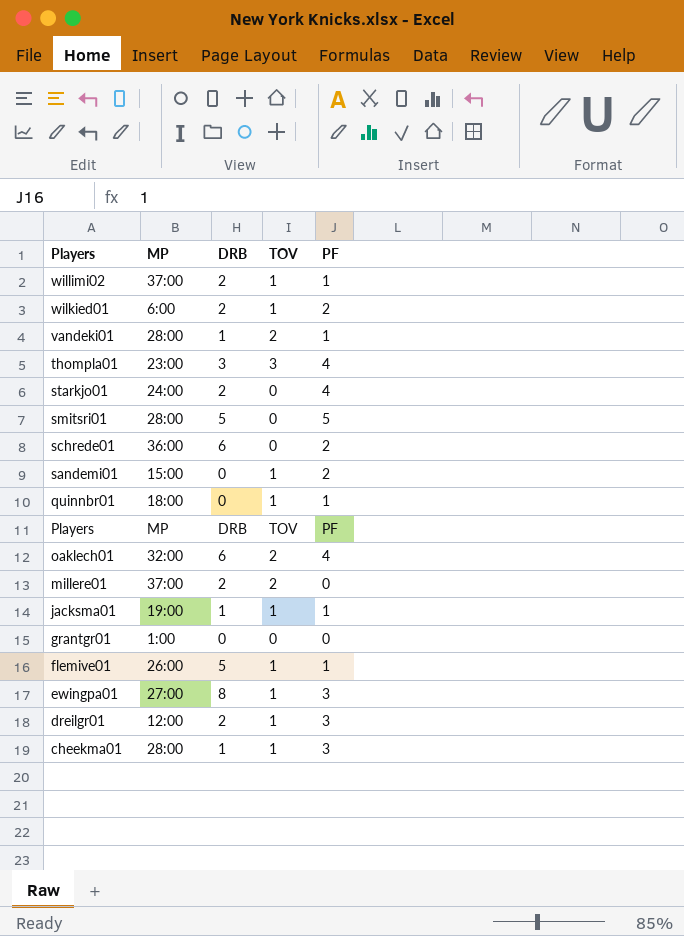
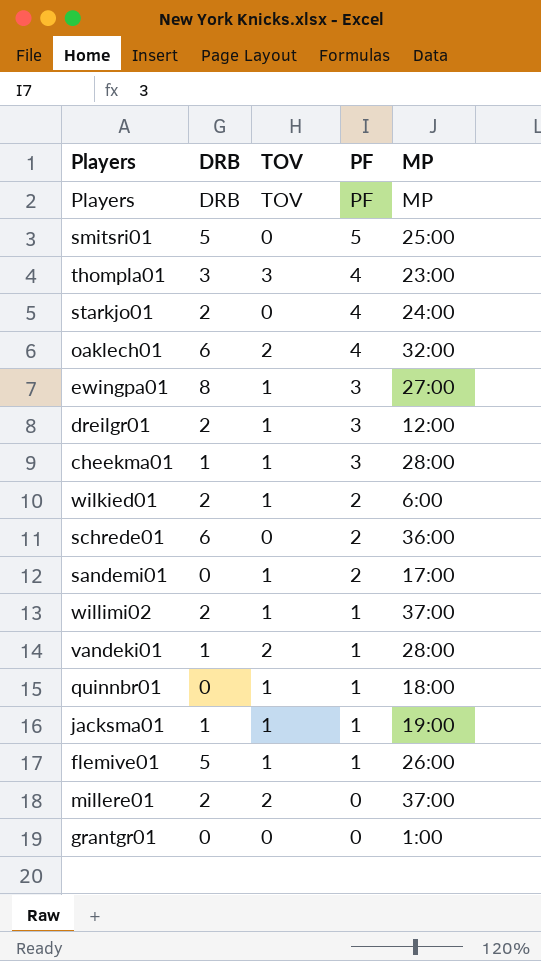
row order: Players descending -> PF descending
column MP | position: 2 -> 5
smitsri01 | MP: 28:00 -> 25:00
sandemi01 | MP: 15:00 -> 17:00

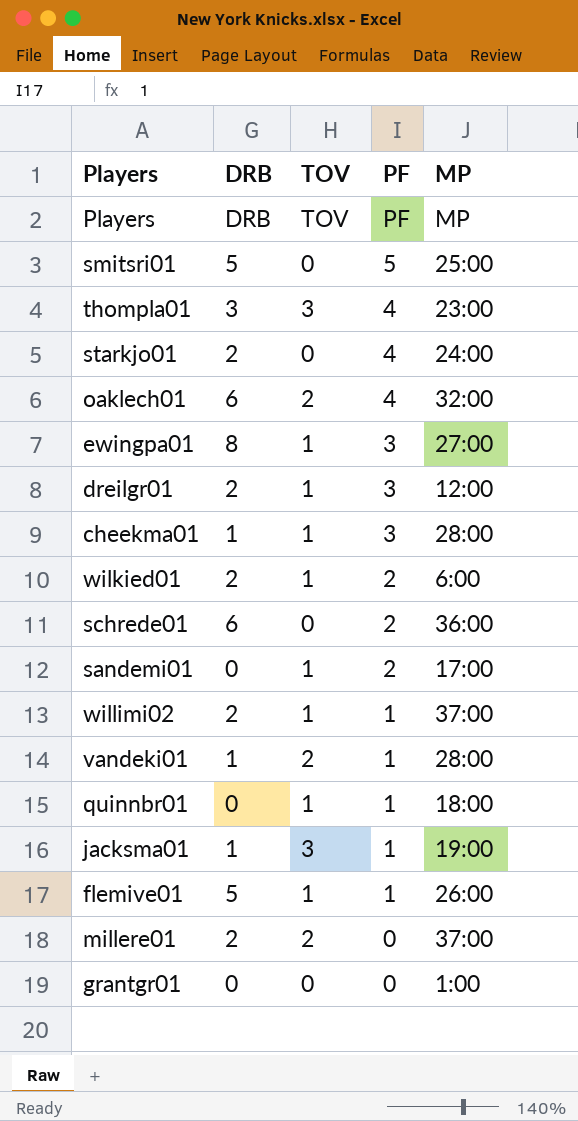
jacksma01 | TOV: 1 -> 3

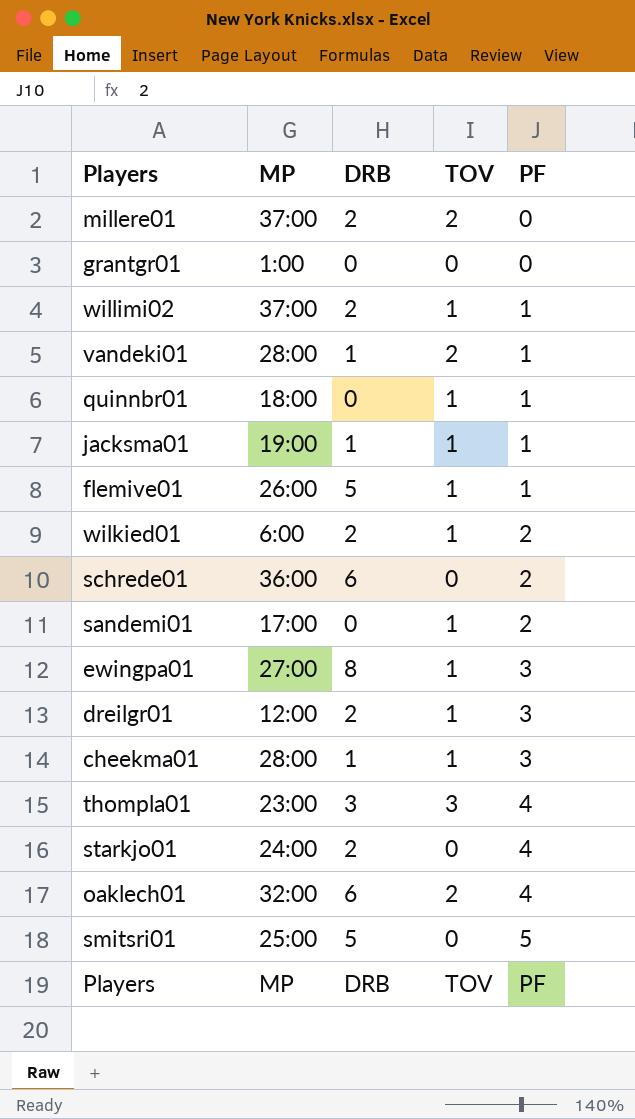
row order: PF descending -> PF ascending
column MP | position: 5 -> 2
jacksma01 | TOV: 3 -> 1

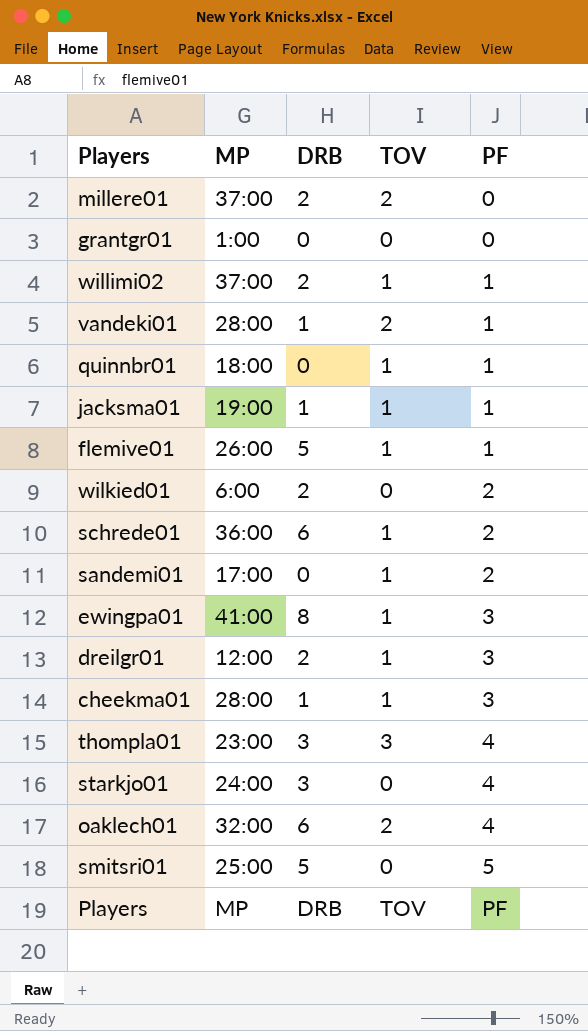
wilkied01 | TOV: 1 -> 0
schrede01 | TOV: 0 -> 1
ewingpa01 | MP: 27:00 -> 41:00
starkjo01 | DRB: 2 -> 3

